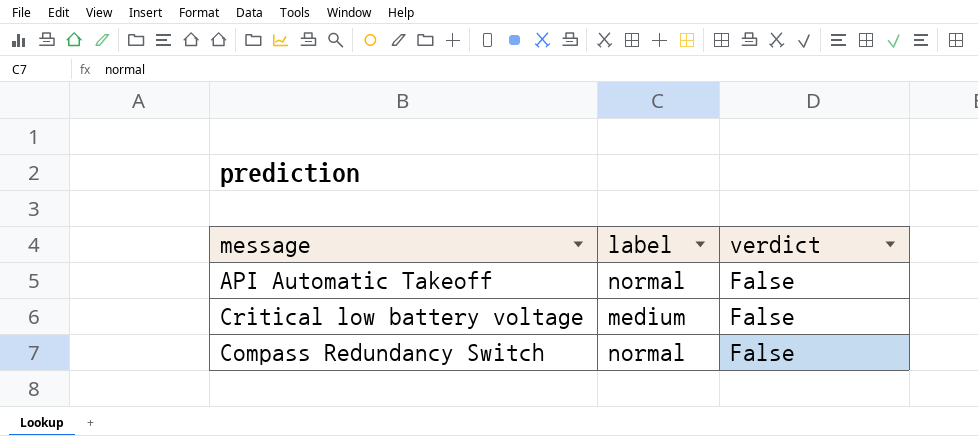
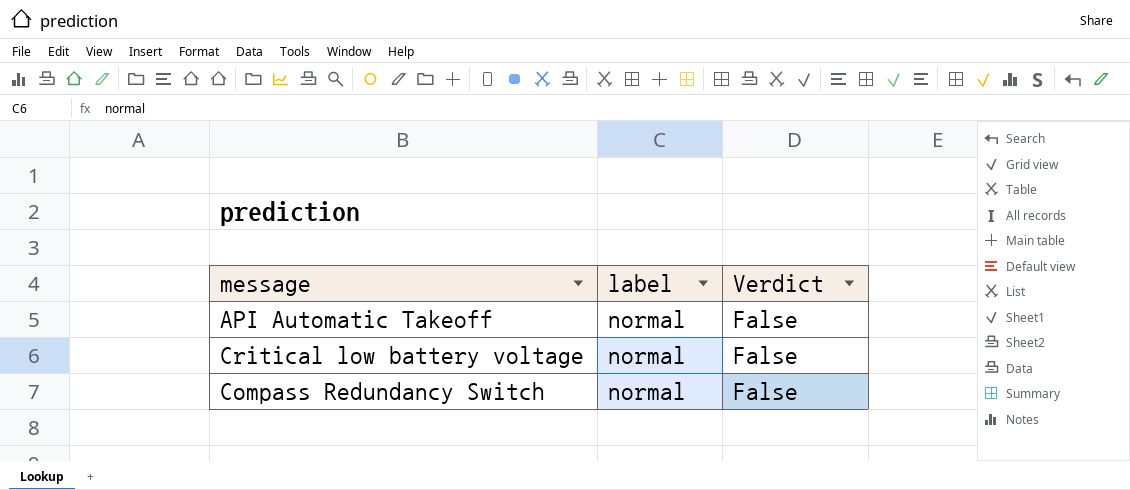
column name: verdict -> Verdict
Critical low battery voltage | label: medium -> normal

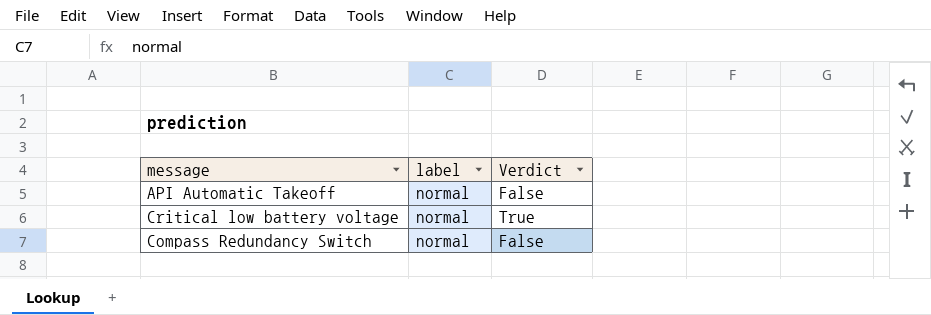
Critical low battery voltage | Verdict: False -> True

